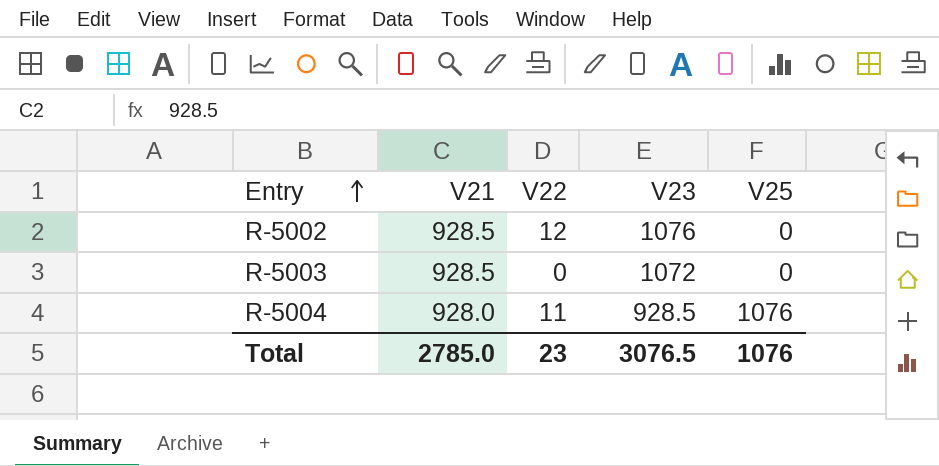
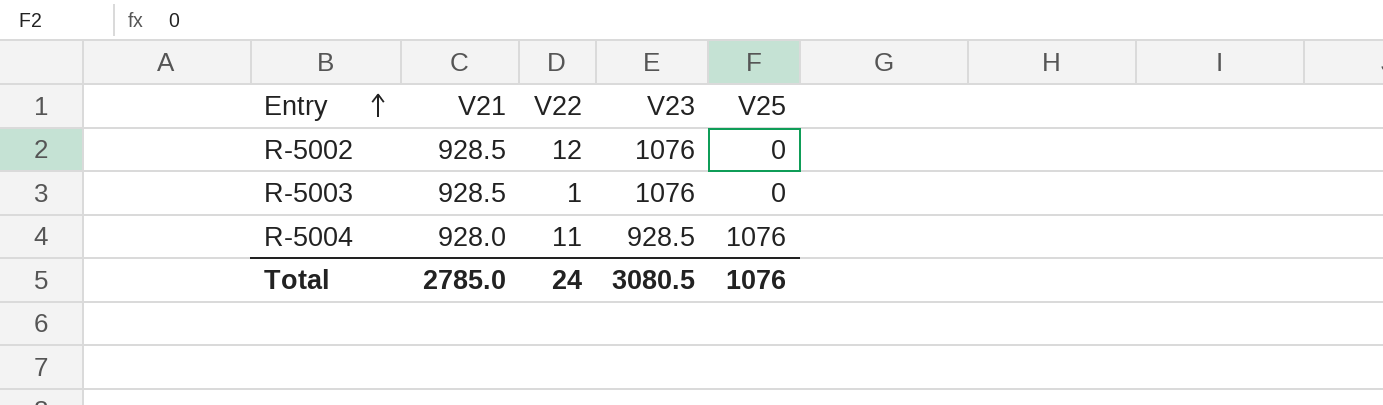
R-5003 | V22: 0 -> 1
R-5003 | V23: 1072 -> 1076
Total | V22: 23 -> 24
Total | V23: 3076.5 -> 3080.5

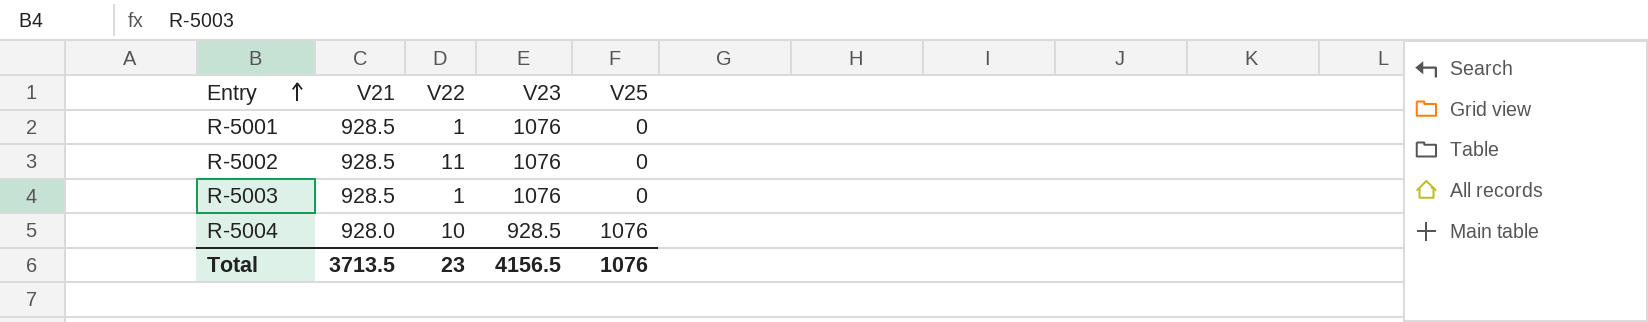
row R-5001: none -> 928.5 | 1 | 1076 | 0
R-5002 | V22: 12 -> 11
R-5004 | V22: 11 -> 10
Total | V21: 2785.0 -> 3713.5
Total | V22: 24 -> 23
Total | V23: 3080.5 -> 4156.5

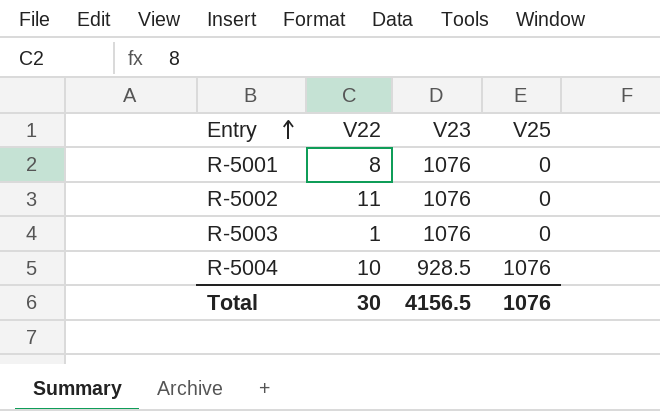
column V21 | position: 2 -> none
R-5001 | V22: 1 -> 8
Total | V22: 23 -> 30

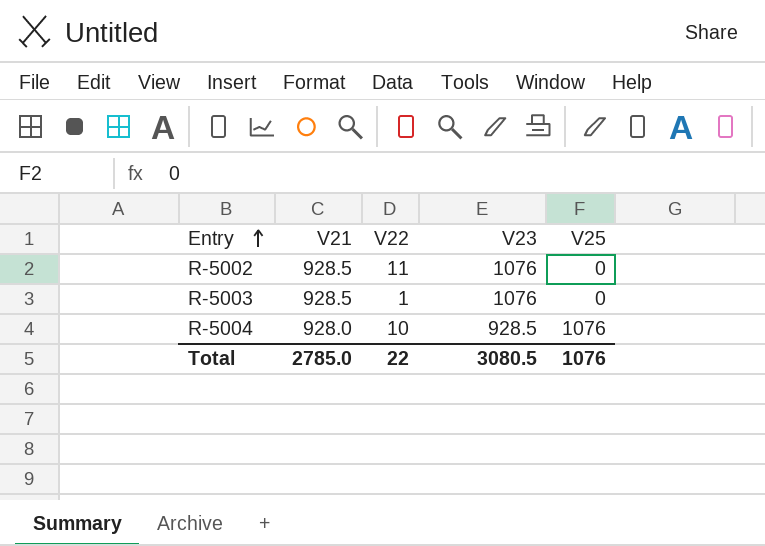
column V21 | position: none -> 2
row R-5001: 8 | 1076 | 0 -> none
Total | V22: 30 -> 22
Total | V23: 4156.5 -> 3080.5

